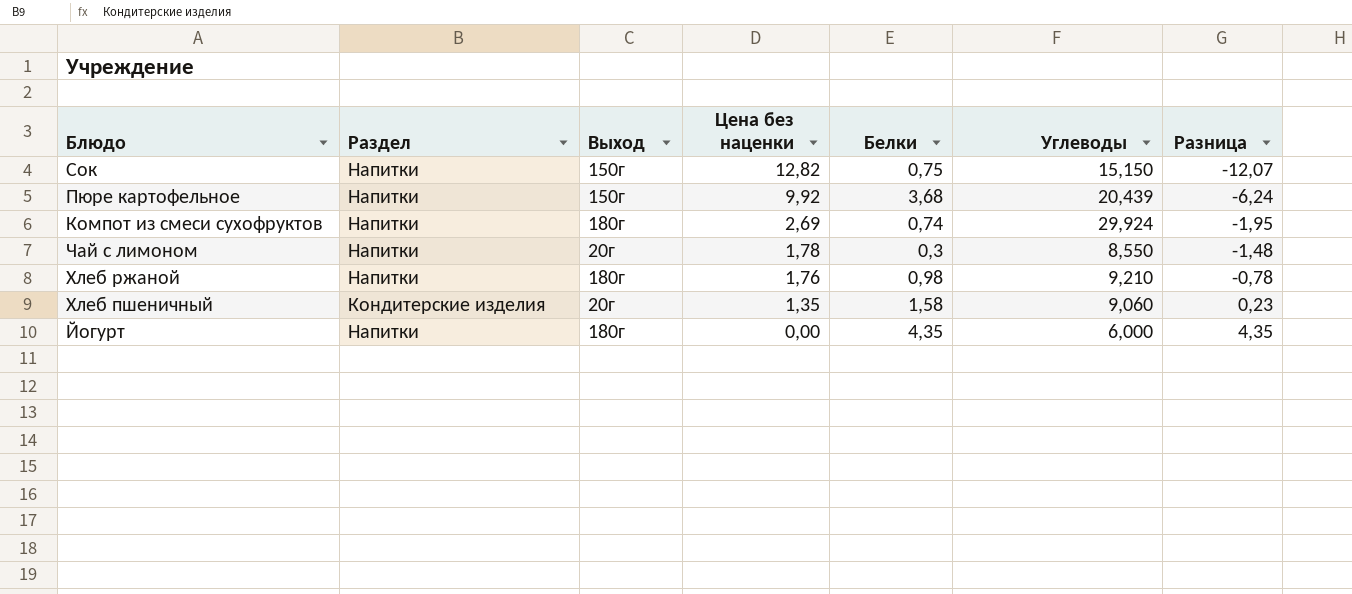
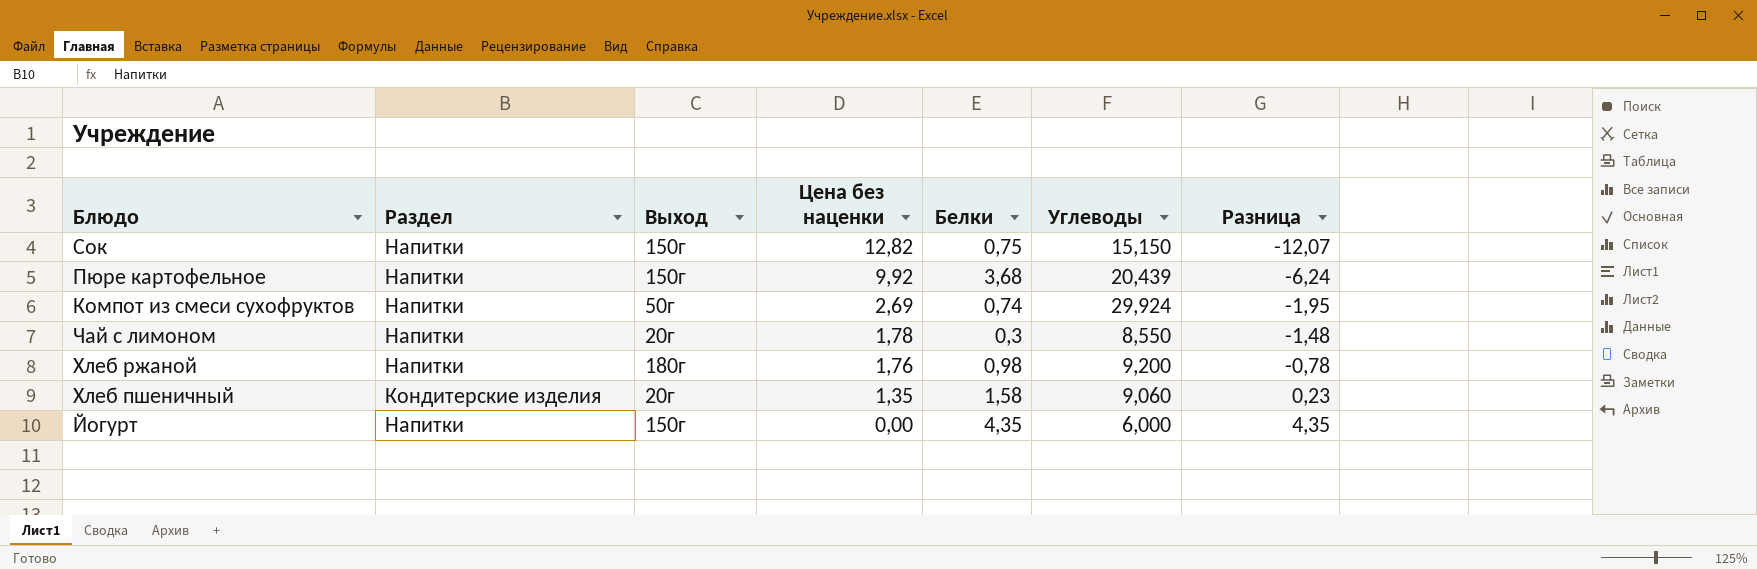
Компот из смеси сухофруктов | Выход: 180г -> 50г
Хлеб ржаной | Углеводы: 9,210 -> 9,200
Йогурт | Выход: 180г -> 150г

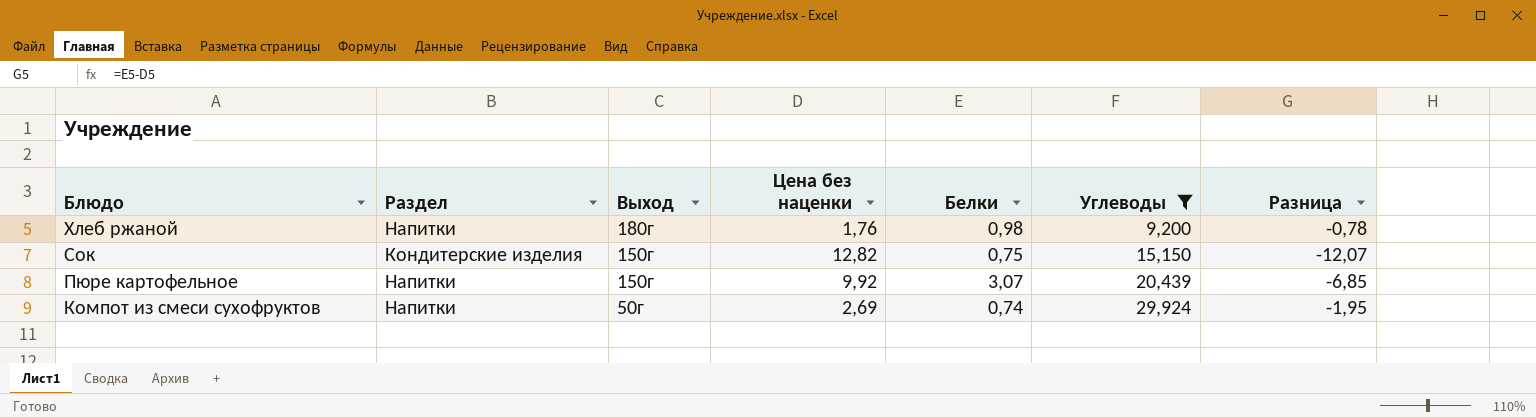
filter: none -> Углеводы >= 9,200
row order: Цена без наценки descending -> Блюдо descending
Сок | Раздел: Напитки -> Кондитерские изделия
Пюре картофельное | Белки: 3,68 -> 3,07
Пюре картофельное | Разница: -6,24 -> -6,85

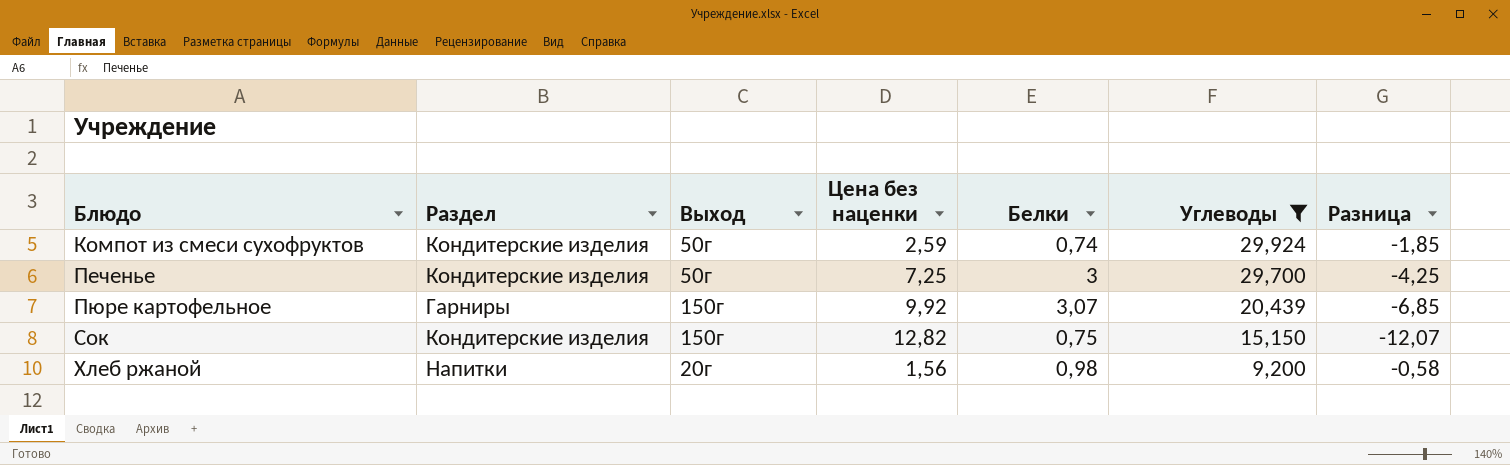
row order: Блюдо descending -> Блюдо ascending
Компот из смеси сухофруктов | Раздел: Напитки -> Кондитерские изделия
Компот из смеси сухофруктов | Цена без наценки: 2,69 -> 2,59
Компот из смеси сухофруктов | Разница: -1,95 -> -1,85
row Печенье: none -> Кондитерские изделия | 50г | 7,25 | 3 | 29,700 | -4,25
Пюре картофельное | Раздел: Напитки -> Гарниры
Хлеб ржаной | Выход: 180г -> 20г
Хлеб ржаной | Цена без наценки: 1,76 -> 1,56
Хлеб ржаной | Разница: -0,78 -> -0,58

